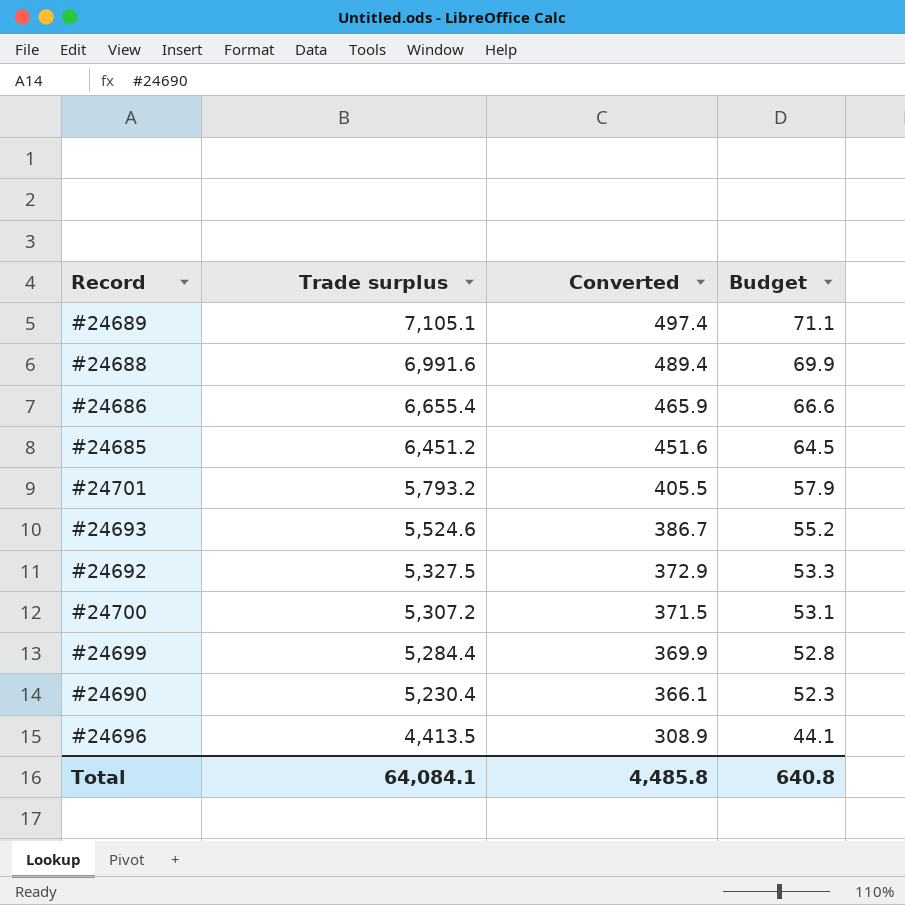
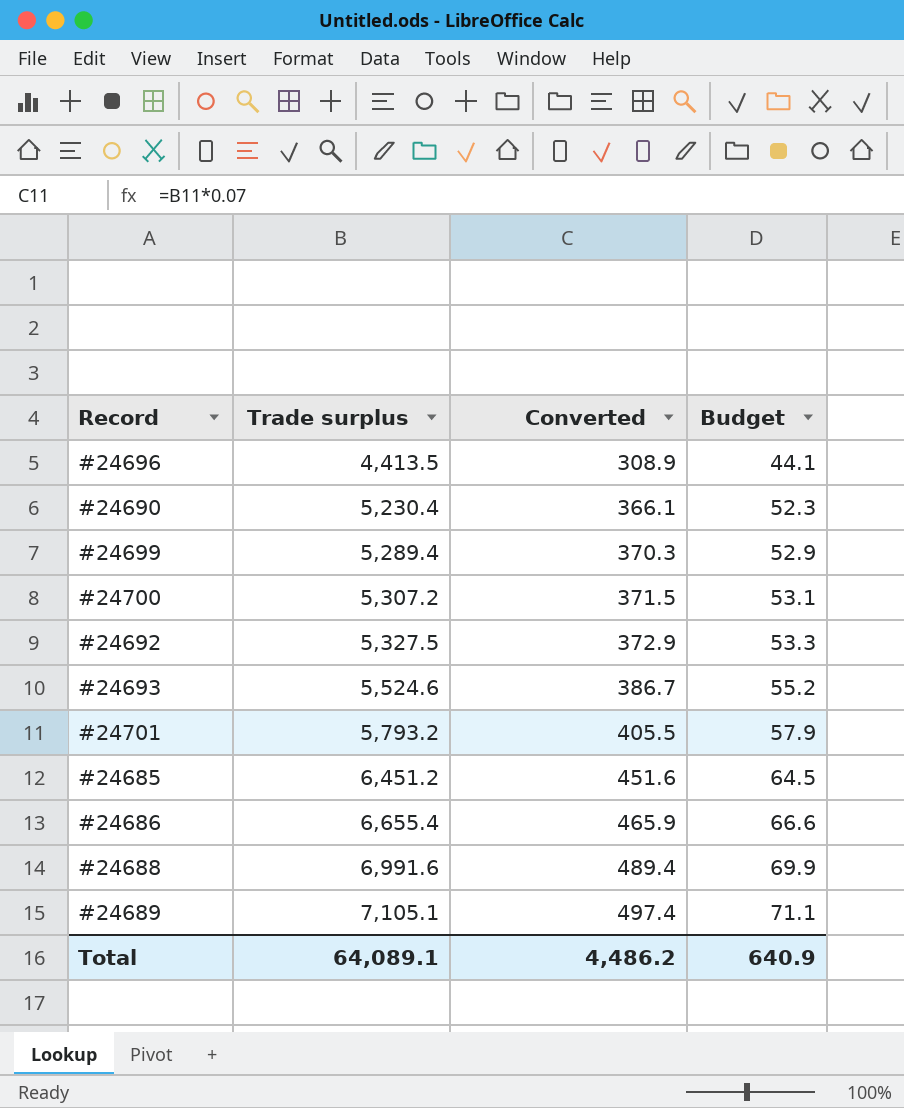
row order: Trade surplus descending -> Trade surplus ascending
#24699 | Trade surplus: 5,284.4 -> 5,289.4
#24699 | Converted: 369.9 -> 370.3
#24699 | Budget: 52.8 -> 52.9
Total | Trade surplus: 64,084.1 -> 64,089.1
Total | Converted: 4,485.8 -> 4,486.2
Total | Budget: 640.8 -> 640.9

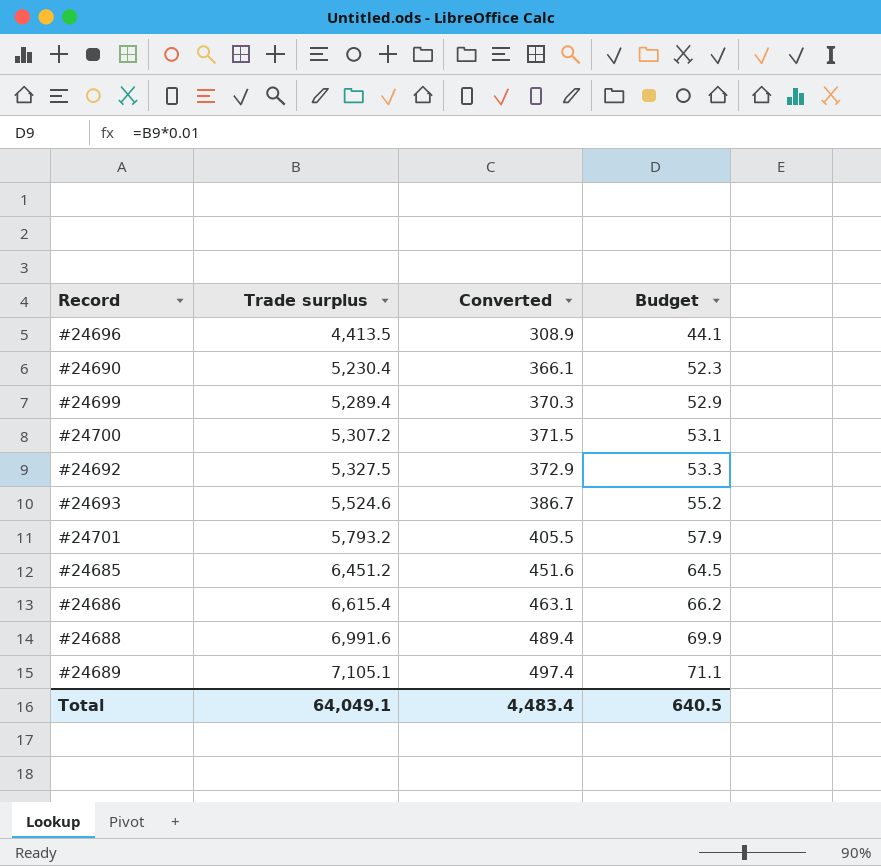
#24686 | Trade surplus: 6,655.4 -> 6,615.4
#24686 | Converted: 465.9 -> 463.1
#24686 | Budget: 66.6 -> 66.2
Total | Trade surplus: 64,089.1 -> 64,049.1
Total | Converted: 4,486.2 -> 4,483.4
Total | Budget: 640.9 -> 640.5

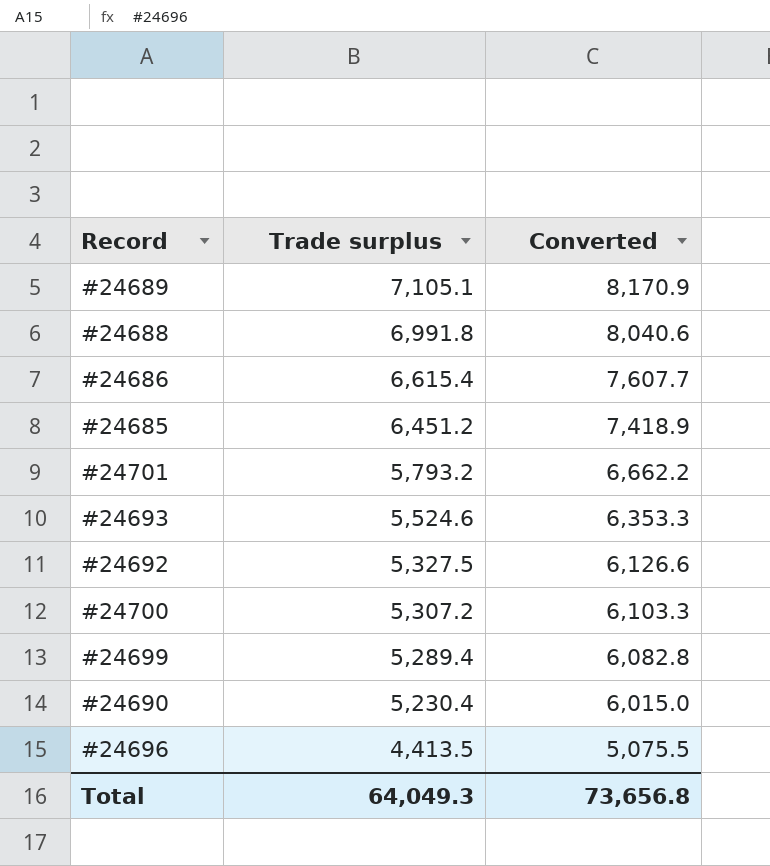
row order: Trade surplus ascending -> Trade surplus descending
column Budget | formula: [Trade surplus] * 0.01 -> none
column Converted | formula: [Trade surplus] * 0.07 -> [Trade surplus] * 1.15
#24688 | Trade surplus: 6,991.6 -> 6,991.8
Total | Trade surplus: 64,049.1 -> 64,049.3
Total | Converted: 4,483.4 -> 73,656.8

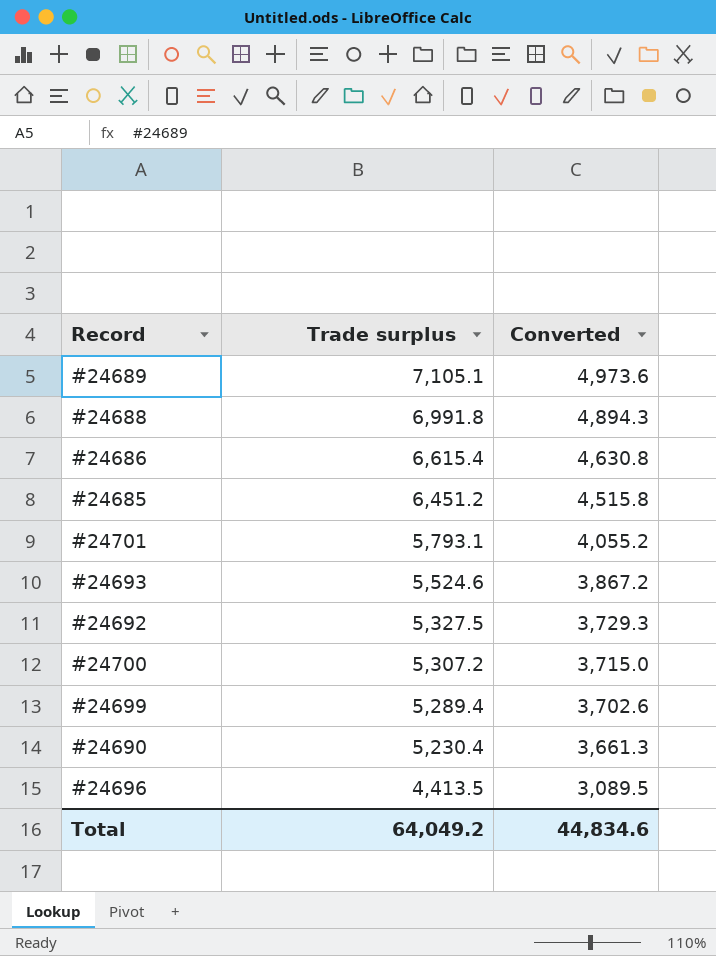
column Converted | formula: [Trade surplus] * 1.15 -> [Trade surplus] * 0.7
#24701 | Trade surplus: 5,793.2 -> 5,793.1
Total | Trade surplus: 64,049.3 -> 64,049.2
Total | Converted: 73,656.8 -> 44,834.6

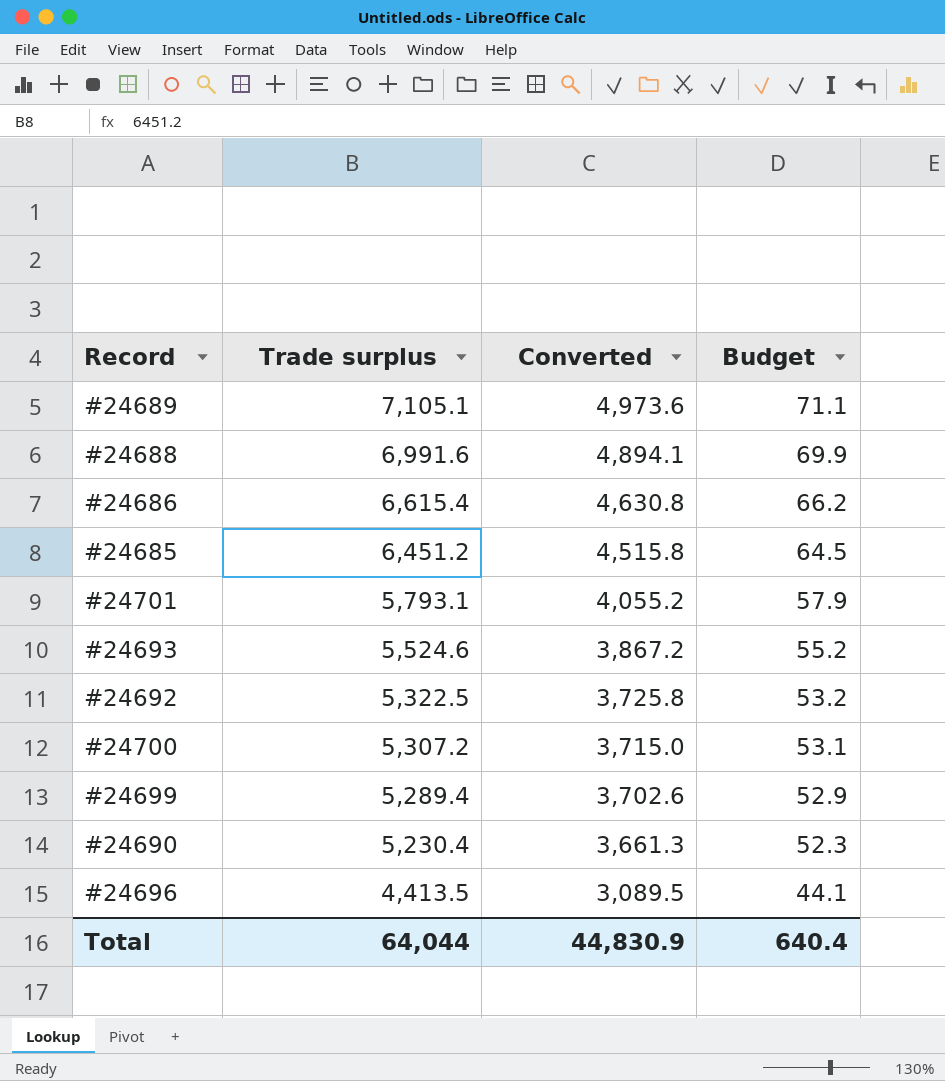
column Budget | formula: none -> [Trade surplus] * 0.01
#24688 | Trade surplus: 6,991.8 -> 6,991.6
#24688 | Converted: 4,894.3 -> 4,894.1
#24692 | Trade surplus: 5,327.5 -> 5,322.5
#24692 | Converted: 3,729.3 -> 3,725.8
Total | Trade surplus: 64,049.2 -> 64,044
Total | Converted: 44,834.6 -> 44,830.9

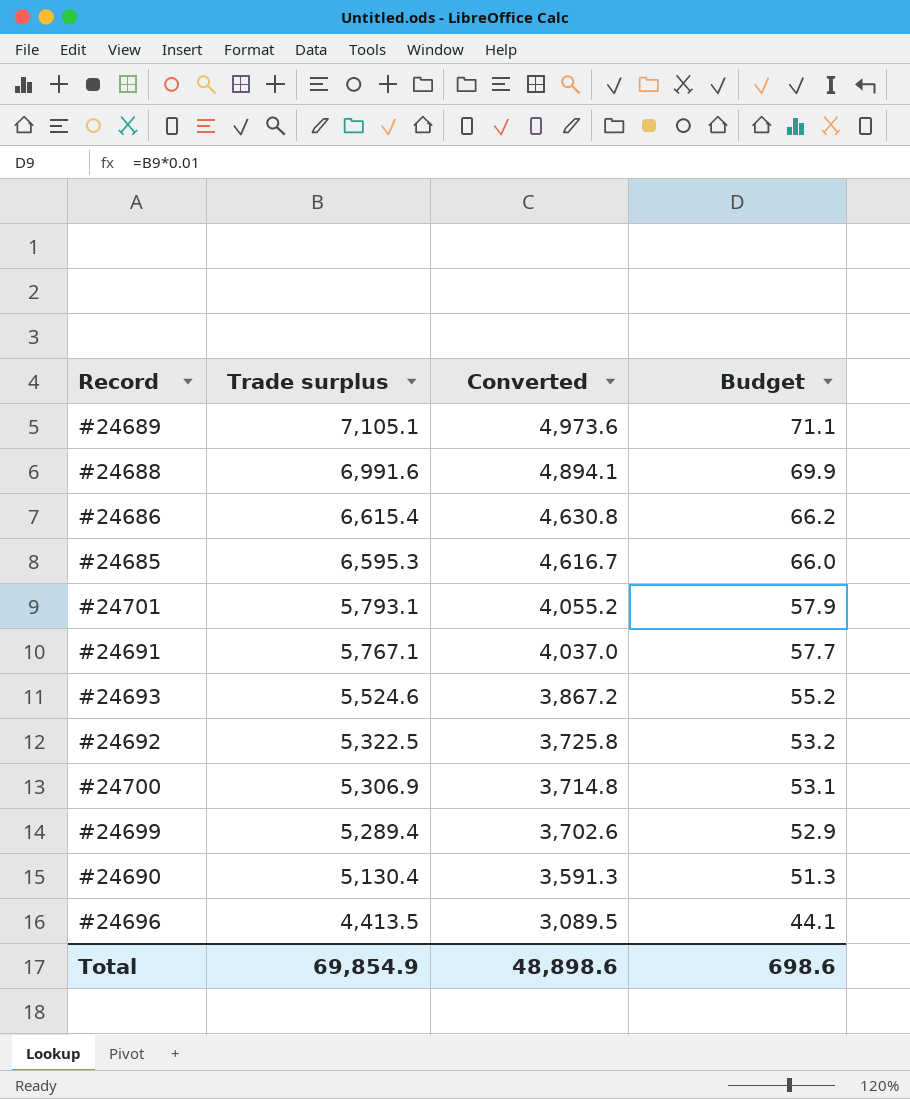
#24685 | Trade surplus: 6,451.2 -> 6,595.3
#24685 | Converted: 4,515.8 -> 4,616.7
#24685 | Budget: 64.5 -> 66.0
row #24691: none -> 5,767.1 | 4,037.0 | 57.7
#24700 | Trade surplus: 5,307.2 -> 5,306.9
#24700 | Converted: 3,715.0 -> 3,714.8
#24690 | Trade surplus: 5,230.4 -> 5,130.4
#24690 | Converted: 3,661.3 -> 3,591.3
#24690 | Budget: 52.3 -> 51.3
Total | Trade surplus: 64,044 -> 69,854.9
Total | Converted: 44,830.9 -> 48,898.6
Total | Budget: 640.4 -> 698.6

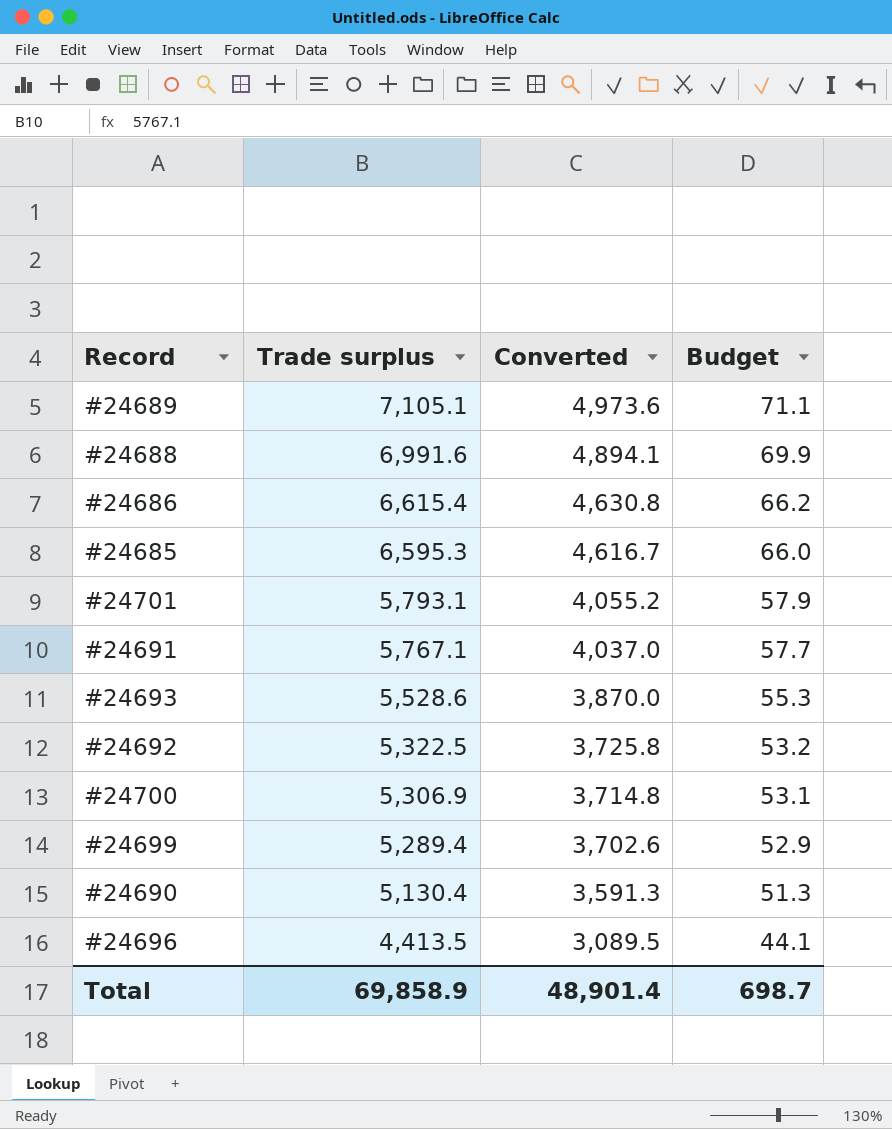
#24693 | Trade surplus: 5,524.6 -> 5,528.6
#24693 | Converted: 3,867.2 -> 3,870.0
#24693 | Budget: 55.2 -> 55.3
Total | Trade surplus: 69,854.9 -> 69,858.9
Total | Converted: 48,898.6 -> 48,901.4
Total | Budget: 698.6 -> 698.7

